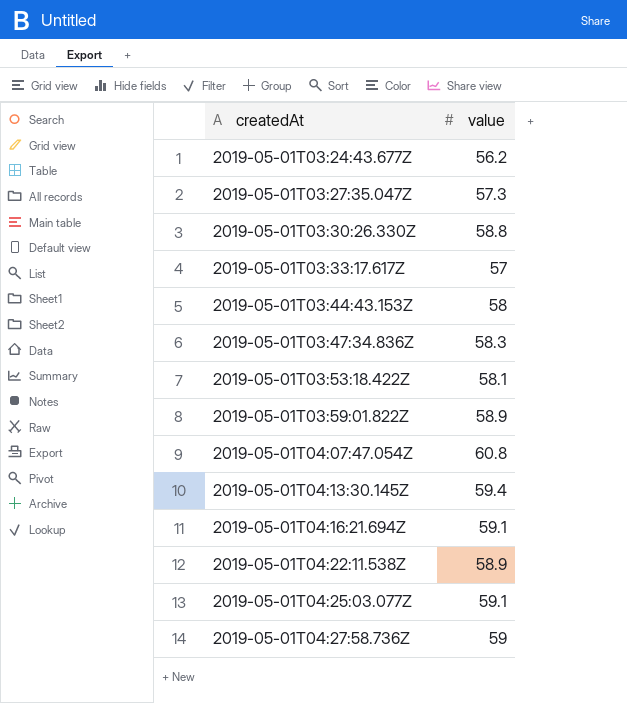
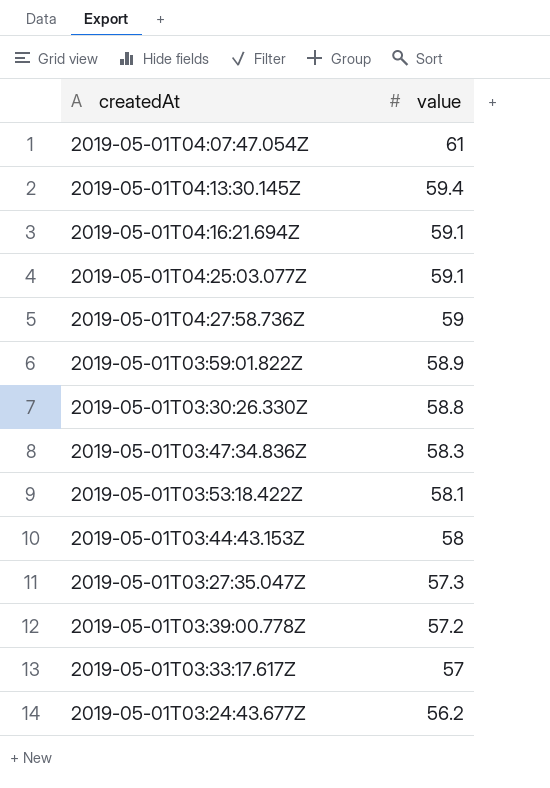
row order: createdAt ascending -> value descending
row 2019-05-01T04:22:11.538Z: 58.9 -> none
2019-05-01T04:07:47.054Z | value: 60.8 -> 61
row 2019-05-01T03:39:00.778Z: none -> 57.2

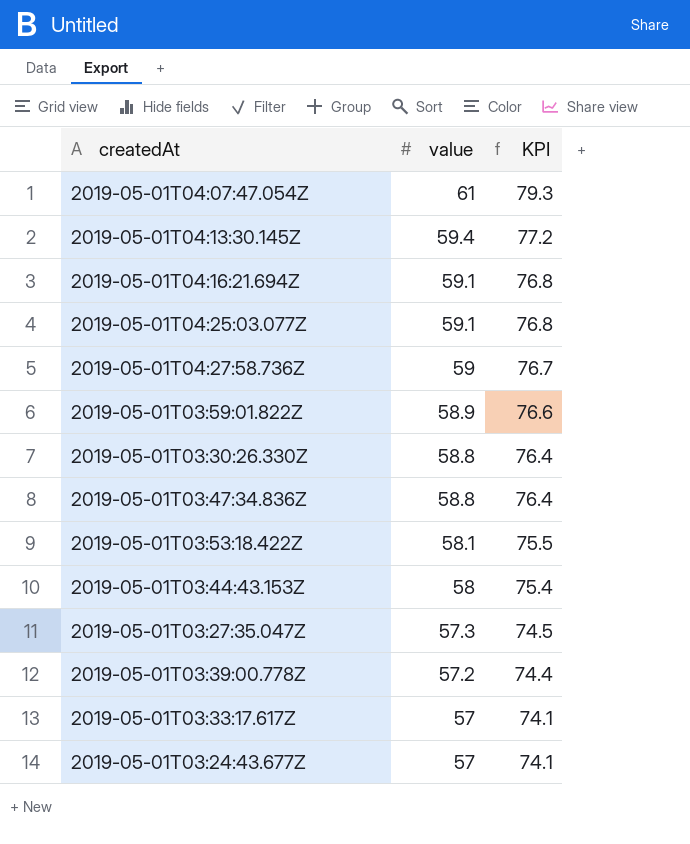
column KPI | formula: none -> [value] * 1.3
2019-05-01T03:47:34.836Z | value: 58.3 -> 58.8
2019-05-01T03:24:43.677Z | value: 56.2 -> 57

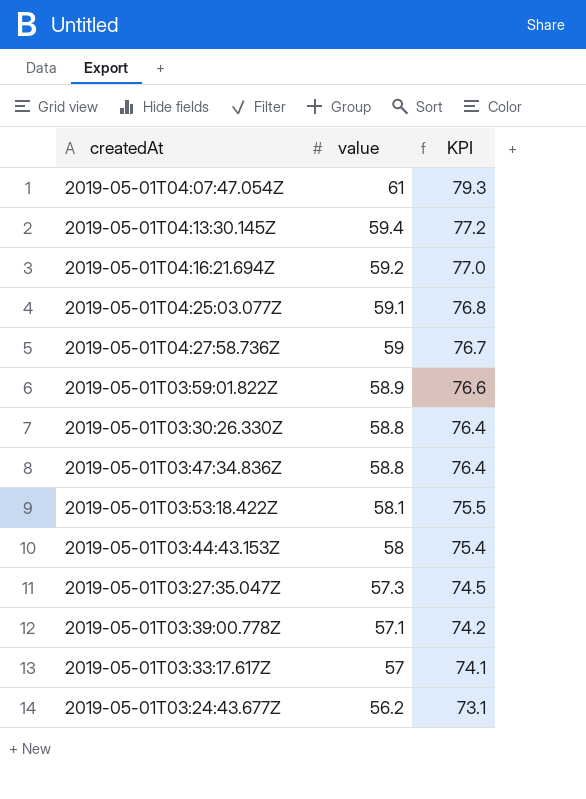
2019-05-01T04:16:21.694Z | value: 59.1 -> 59.2
2019-05-01T04:16:21.694Z | KPI: 76.8 -> 77.0
2019-05-01T03:39:00.778Z | value: 57.2 -> 57.1
2019-05-01T03:39:00.778Z | KPI: 74.4 -> 74.2
2019-05-01T03:24:43.677Z | value: 57 -> 56.2
2019-05-01T03:24:43.677Z | KPI: 74.1 -> 73.1

